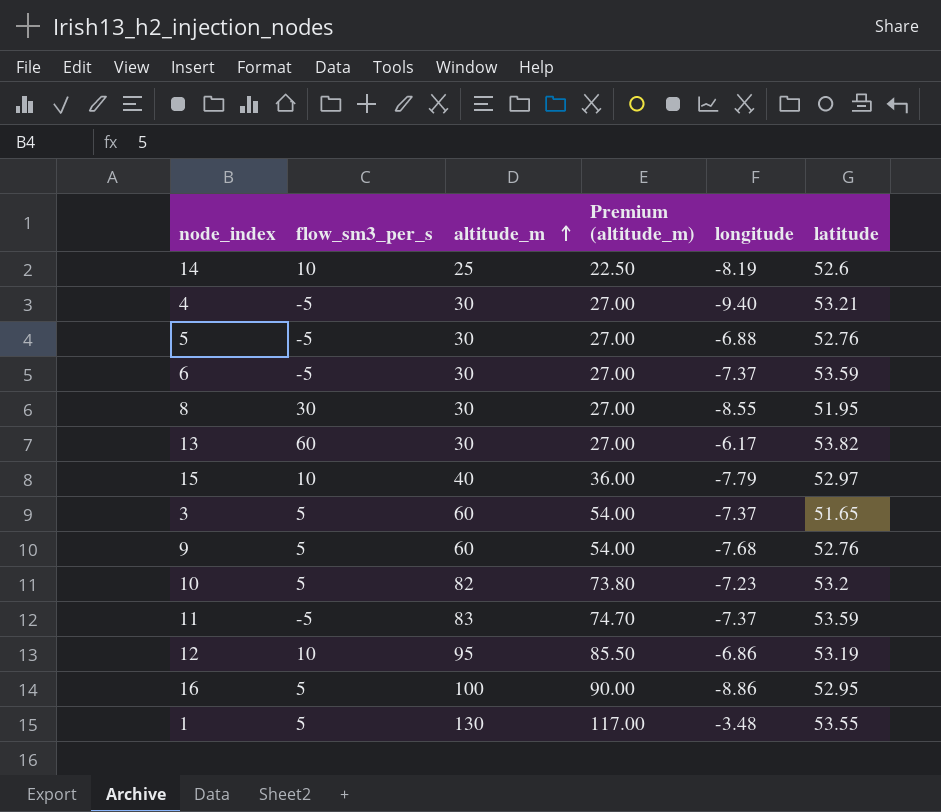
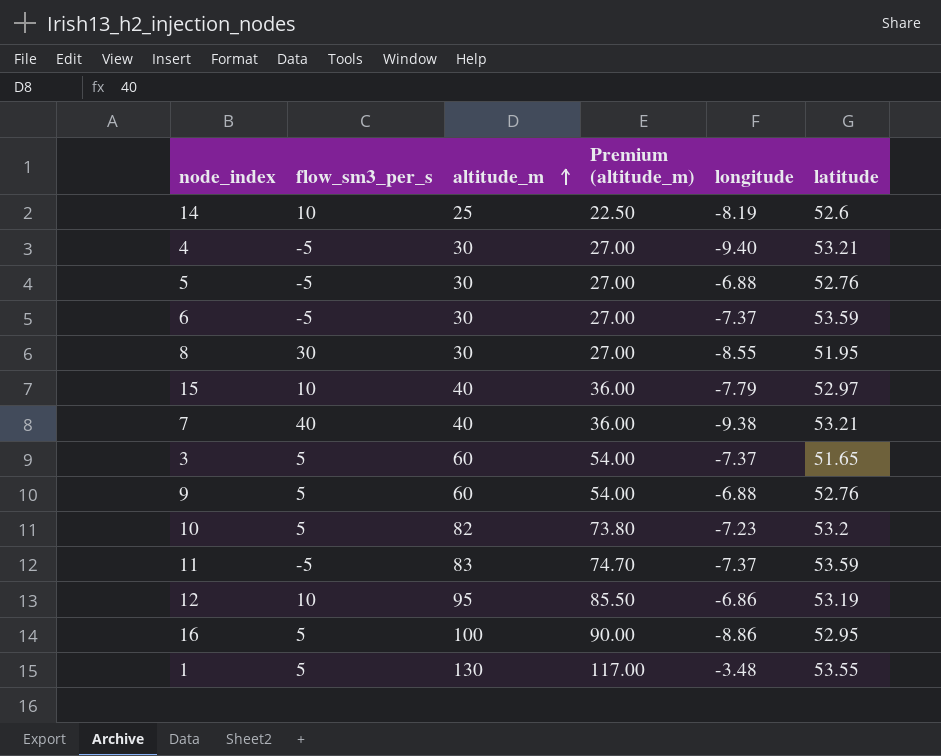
row 13: 60 | 30 | 27.00 | -6.17 | 53.82 -> none
row 7: none -> 40 | 40 | 36.00 | -9.38 | 53.21
9 | longitude: -7.68 -> -6.88

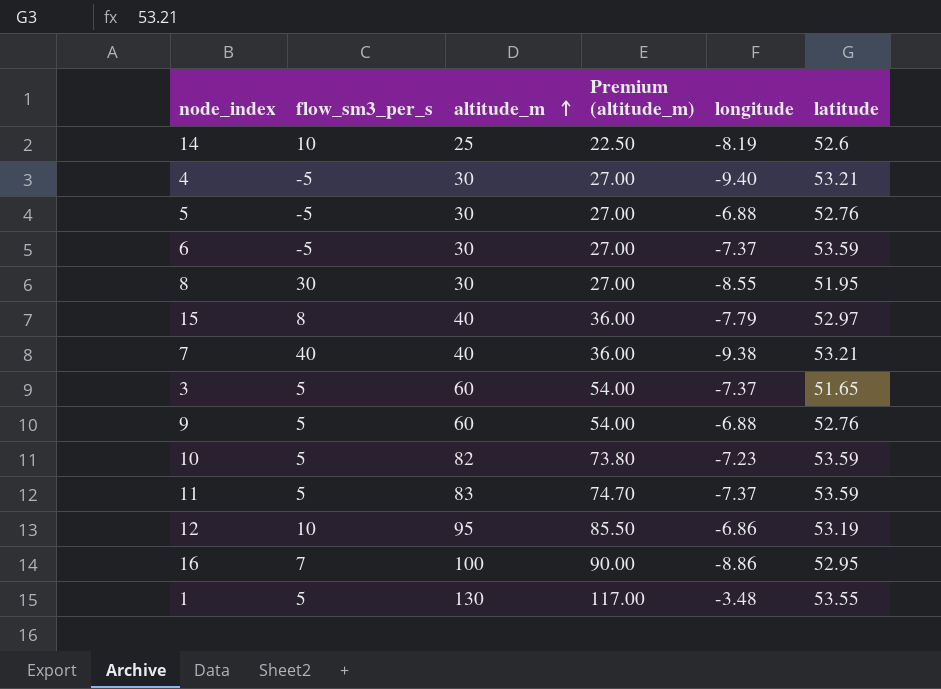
15 | flow_sm3_per_s: 10 -> 8
10 | latitude: 53.2 -> 53.59
11 | flow_sm3_per_s: -5 -> 5
16 | flow_sm3_per_s: 5 -> 7

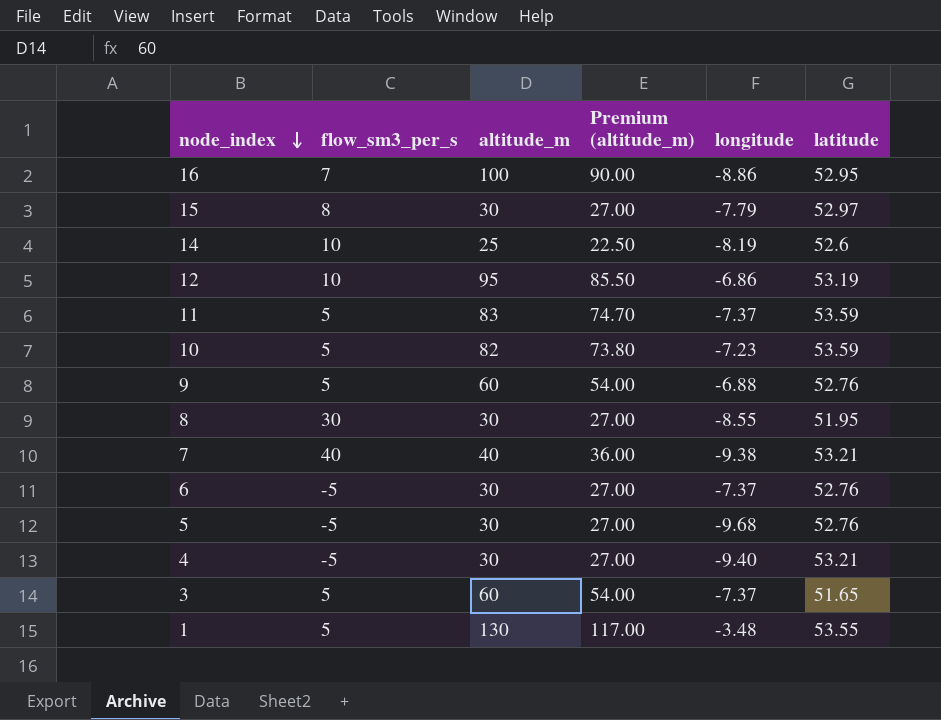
row order: altitude_m ascending -> node_index descending
15 | altitude_m: 40 -> 30
15 | Premium (altitude_m): 36.00 -> 27.00
6 | latitude: 53.59 -> 52.76
5 | longitude: -6.88 -> -9.68

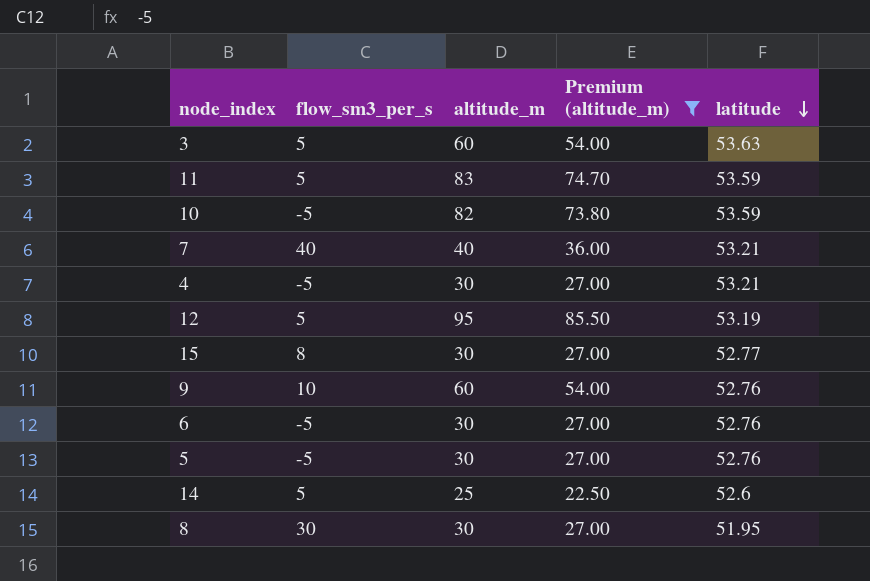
filter: none -> Premium (altitude_m) <= 85.50
row order: node_index descending -> latitude descending
column longitude | position: 5 -> none
3 | latitude: 51.65 -> 53.63
10 | flow_sm3_per_s: 5 -> -5
12 | flow_sm3_per_s: 10 -> 5
15 | latitude: 52.97 -> 52.77
9 | flow_sm3_per_s: 5 -> 10
14 | flow_sm3_per_s: 10 -> 5

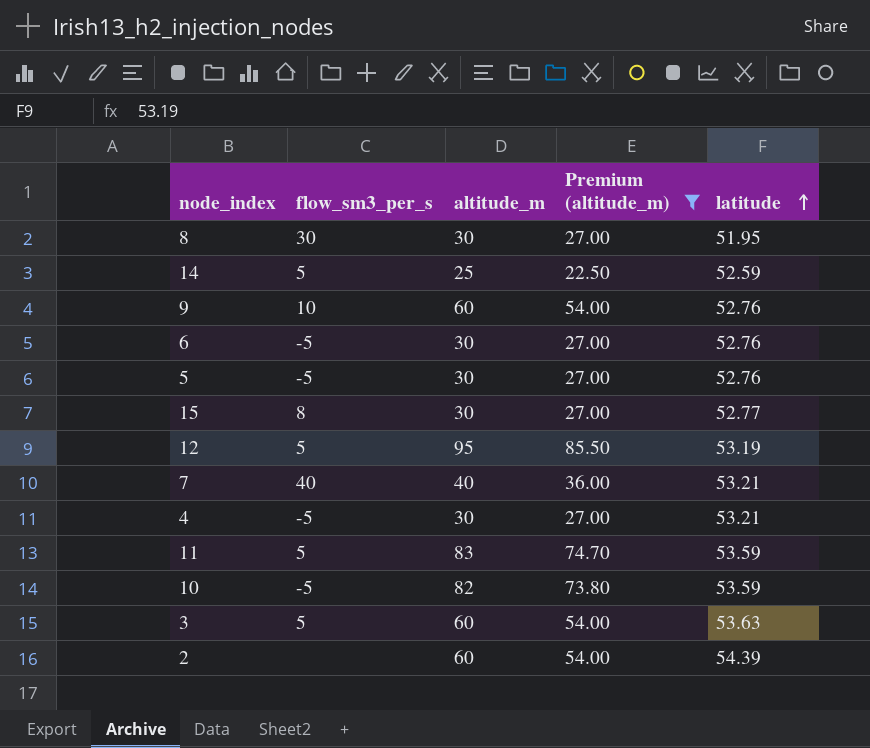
row order: latitude descending -> latitude ascending
14 | latitude: 52.6 -> 52.59
row 2: none -> none | 60 | 54.00 | 54.39

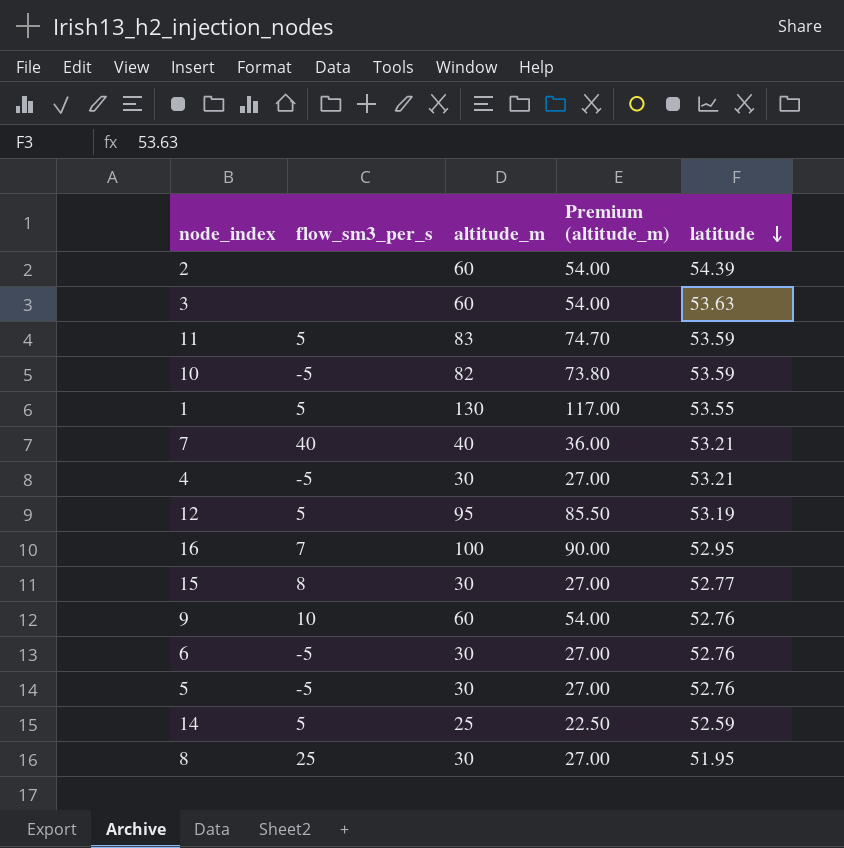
filter: Premium (altitude_m) <= 85.50 -> none
row order: latitude ascending -> latitude descending
3 | flow_sm3_per_s: 5 -> none
8 | flow_sm3_per_s: 30 -> 25

